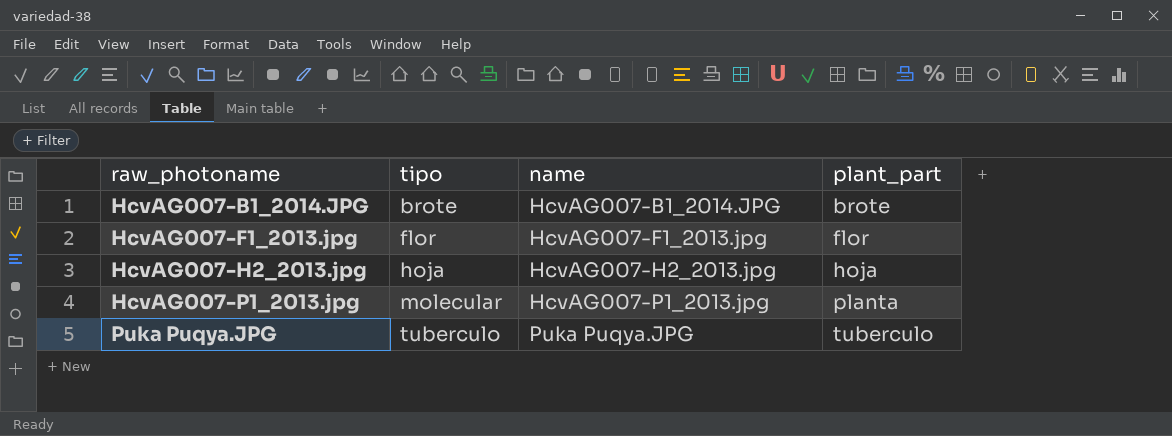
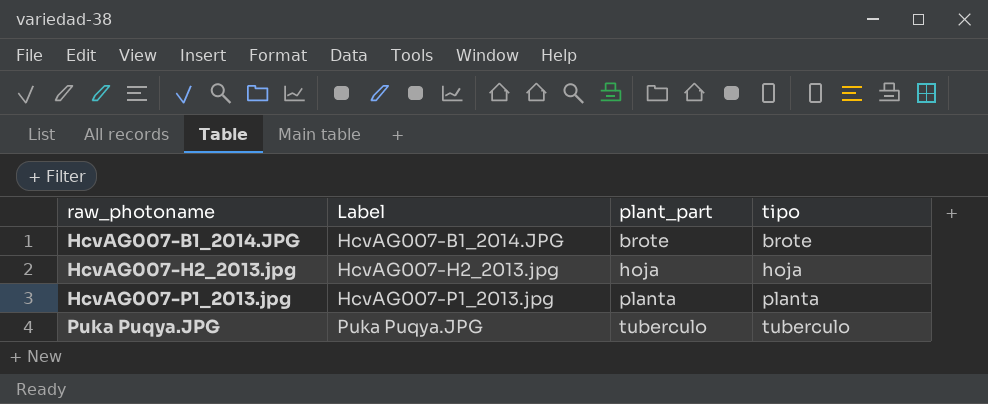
column name: name -> Label
column tipo | position: 2 -> 4
row HcvAG007-F1_2013.jpg: flor | HcvAG007-F1_2013.jpg | flor -> none
HcvAG007-P1_2013.jpg | tipo: molecular -> planta

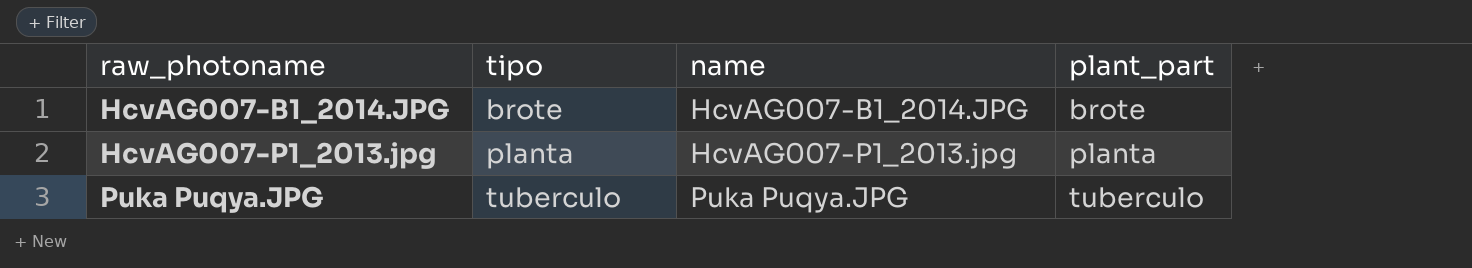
column tipo | position: 4 -> 2
column name: Label -> name
row HcvAG007-H2_2013.jpg: HcvAG007-H2_2013.jpg | hoja | hoja -> none

